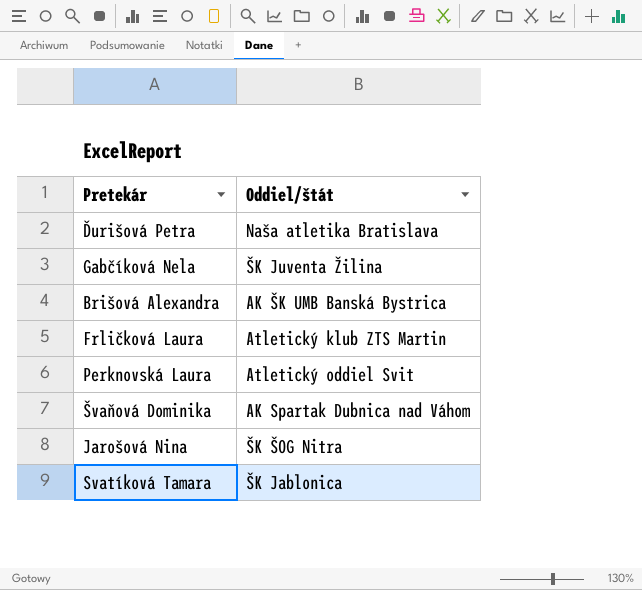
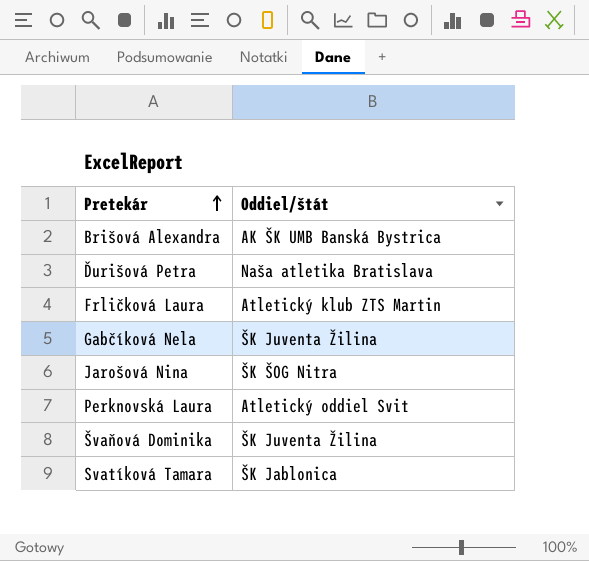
row order: none -> Pretekár ascending
Švaňová Dominika | Oddiel/štát: AK Spartak Dubnica nad Váhom -> ŠK Juventa Žilina

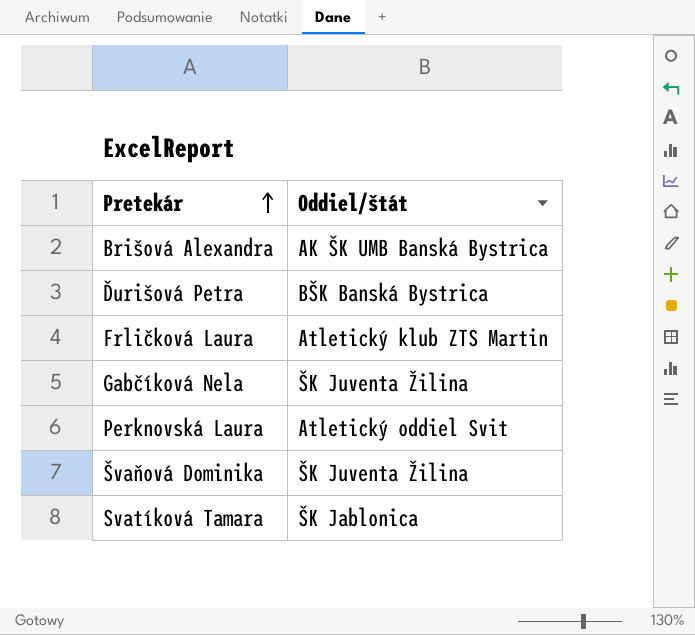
row Jarošová Nina: ŠK ŠOG Nitra -> none
Ďurišová Petra | Oddiel/štát: Naša atletika Bratislava -> BŠK Banská Bystrica

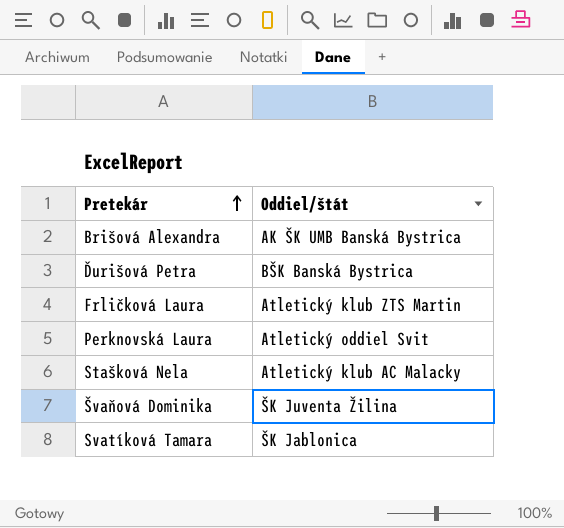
row Gabčíková Nela: ŠK Juventa Žilina -> none
row Stašková Nela: none -> Atletický klub AC Malacky

